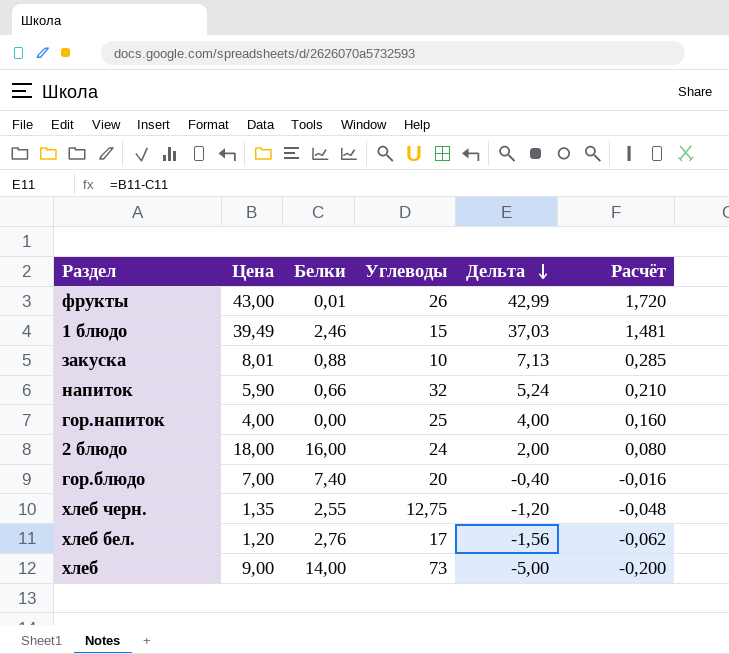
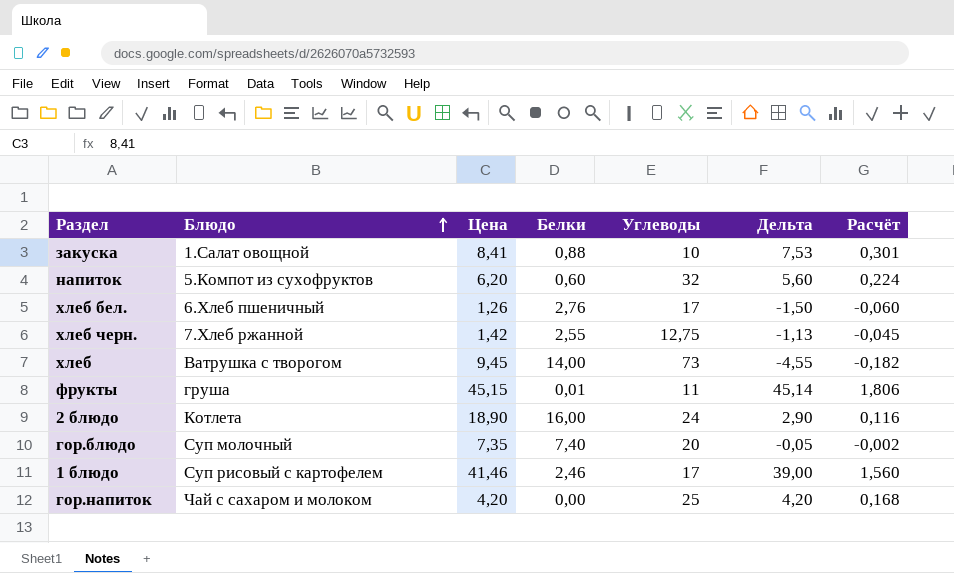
row order: Дельта descending -> Блюдо ascending
column Блюдо | position: none -> 2
закуска | Цена: 8,01 -> 8,41
закуска | Дельта: 7,13 -> 7,53
закуска | Расчёт: 0,285 -> 0,301
напиток | Цена: 5,90 -> 6,20
напиток | Белки: 0,66 -> 0,60
напиток | Дельта: 5,24 -> 5,60
напиток | Расчёт: 0,210 -> 0,224
хлеб бел. | Цена: 1,20 -> 1,26
хлеб бел. | Дельта: -1,56 -> -1,50
хлеб бел. | Расчёт: -0,062 -> -0,060
хлеб черн. | Цена: 1,35 -> 1,42
хлеб черн. | Дельта: -1,20 -> -1,13
хлеб черн. | Расчёт: -0,048 -> -0,045
хлеб | Цена: 9,00 -> 9,45
хлеб | Дельта: -5,00 -> -4,55
хлеб | Расчёт: -0,200 -> -0,182
фрукты | Цена: 43,00 -> 45,15
фрукты | Углеводы: 26 -> 11
фрукты | Дельта: 42,99 -> 45,14
фрукты | Расчёт: 1,720 -> 1,806
2 блюдо | Цена: 18,00 -> 18,90
2 блюдо | Дельта: 2,00 -> 2,90
2 блюдо | Расчёт: 0,080 -> 0,116
гор.блюдо | Цена: 7,00 -> 7,35
гор.блюдо | Дельта: -0,40 -> -0,05
гор.блюдо | Расчёт: -0,016 -> -0,002
1 блюдо | Цена: 39,49 -> 41,46
1 блюдо | Углеводы: 15 -> 17
1 блюдо | Дельта: 37,03 -> 39,00
1 блюдо | Расчёт: 1,481 -> 1,560
гор.напиток | Цена: 4,00 -> 4,20
гор.напиток | Дельта: 4,00 -> 4,20
гор.напиток | Расчёт: 0,160 -> 0,168

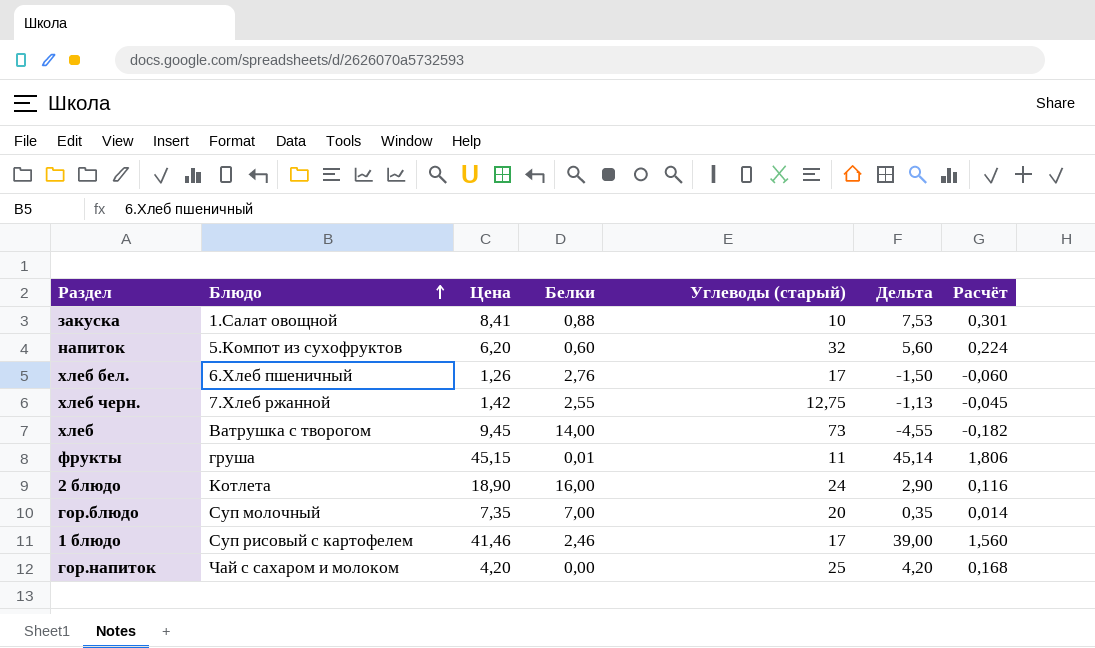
column name: Углеводы -> Углеводы (старый)
гор.блюдо | Белки: 7,40 -> 7,00
гор.блюдо | Дельта: -0,05 -> 0,35
гор.блюдо | Расчёт: -0,002 -> 0,014

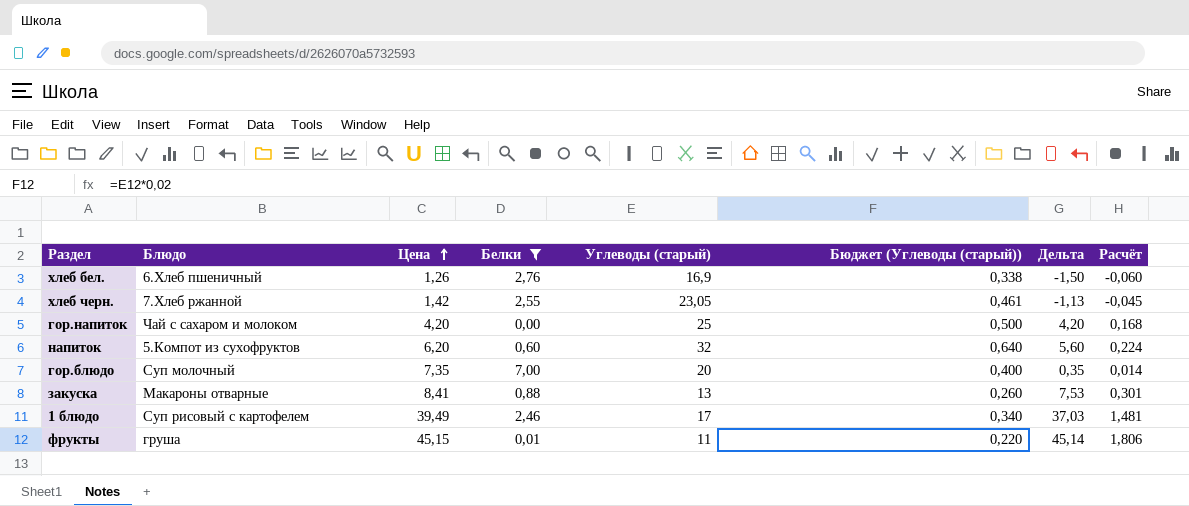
filter: none -> Белки <= 7,00
row order: Блюдо ascending -> Цена ascending
column Бюджет (Углеводы (старый)) | formula: none -> [Углеводы (старый)] * 0,02
хлеб бел. | Углеводы (старый): 17 -> 16,9
хлеб черн. | Углеводы (старый): 12,75 -> 23,05
закуска | Блюдо: 1.Салат овощной -> Макароны отварные
закуска | Углеводы (старый): 10 -> 13
1 блюдо | Цена: 41,46 -> 39,49
1 блюдо | Дельта: 39,00 -> 37,03
1 блюдо | Расчёт: 1,560 -> 1,481

